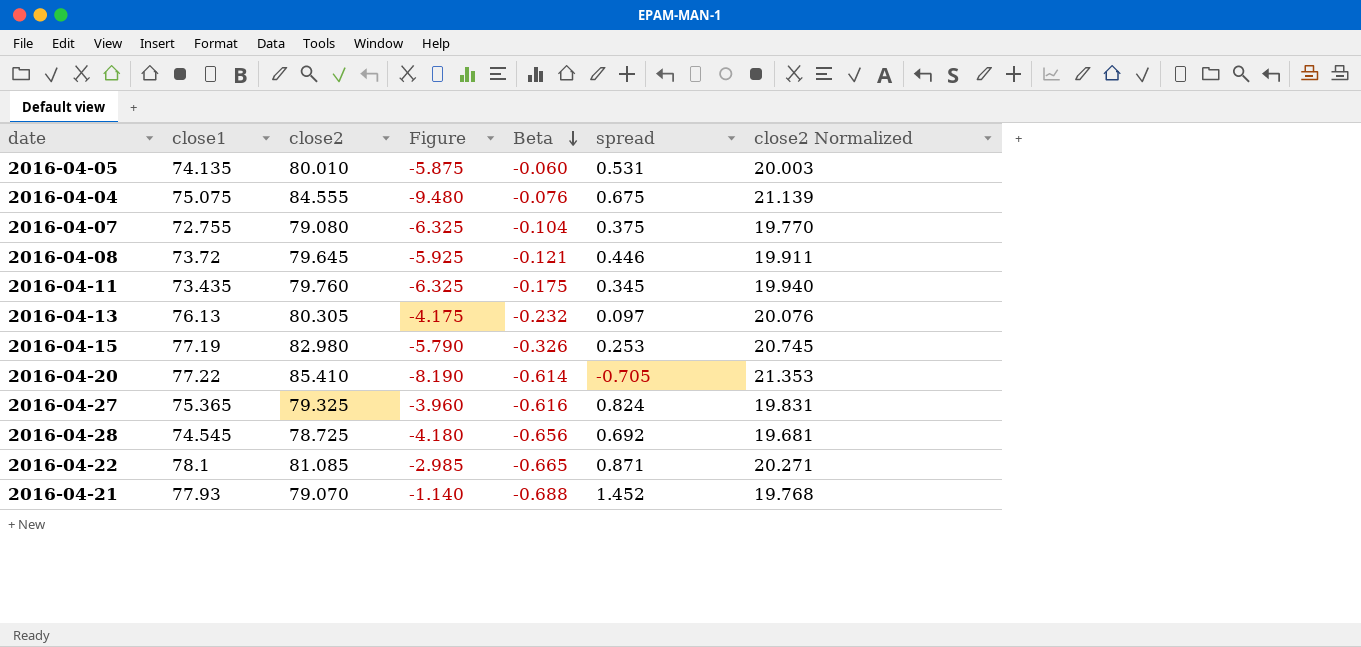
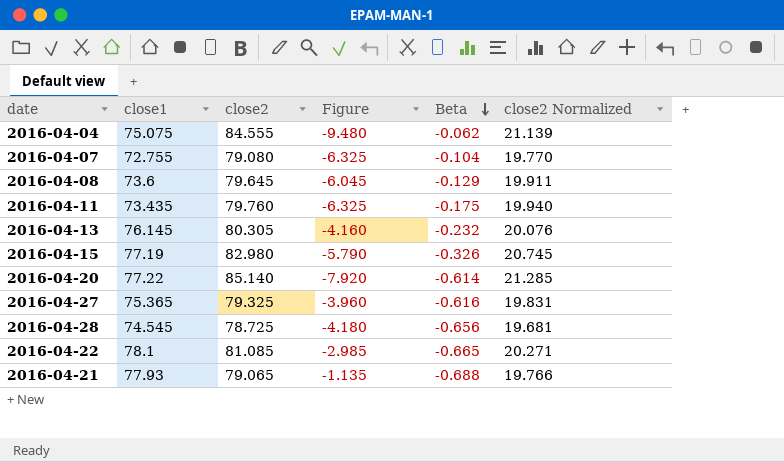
column spread | position: 6 -> none
row 2016-04-05: 74.135 | 80.010 | -5.875 | -0.060 | 0.531 | 20.003 -> none
2016-04-04 | Beta: -0.076 -> -0.062
2016-04-08 | close1: 73.72 -> 73.6
2016-04-08 | Figure: -5.925 -> -6.045
2016-04-08 | Beta: -0.121 -> -0.129
2016-04-13 | close1: 76.13 -> 76.145
2016-04-13 | Figure: -4.175 -> -4.160
2016-04-20 | close2: 85.410 -> 85.140
2016-04-20 | Figure: -8.190 -> -7.920
2016-04-20 | close2 Normalized: 21.353 -> 21.285
2016-04-21 | close2: 79.070 -> 79.065
2016-04-21 | Figure: -1.140 -> -1.135
2016-04-21 | close2 Normalized: 19.768 -> 19.766

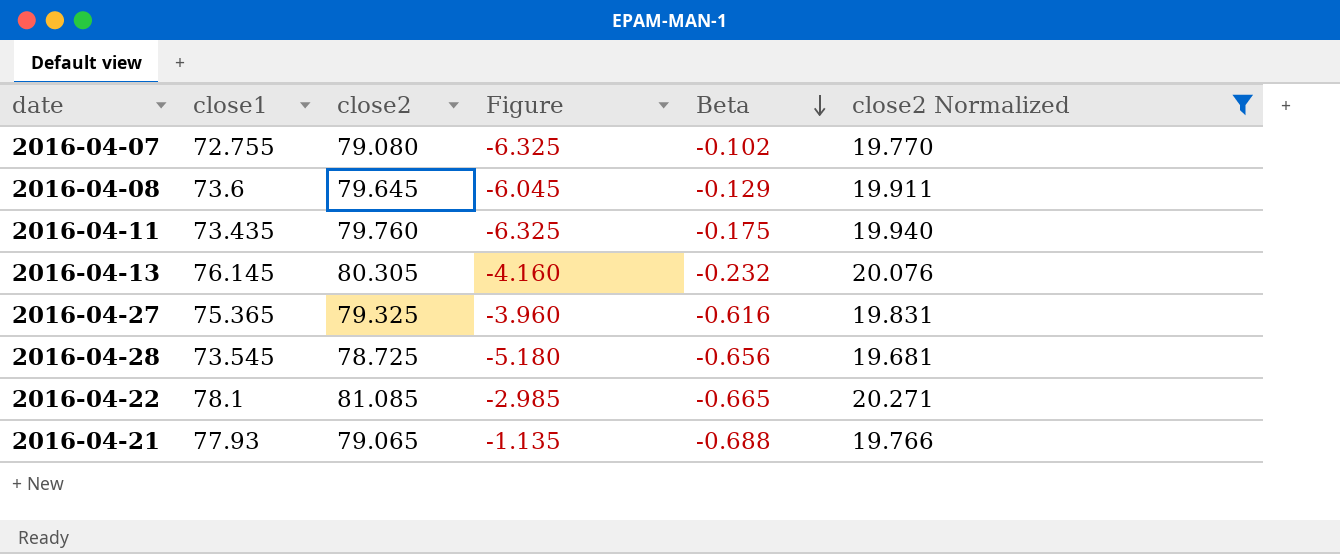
filter: none -> close2 Normalized <= 20.271
2016-04-07 | Beta: -0.104 -> -0.102
2016-04-28 | close1: 74.545 -> 73.545
2016-04-28 | Figure: -4.180 -> -5.180

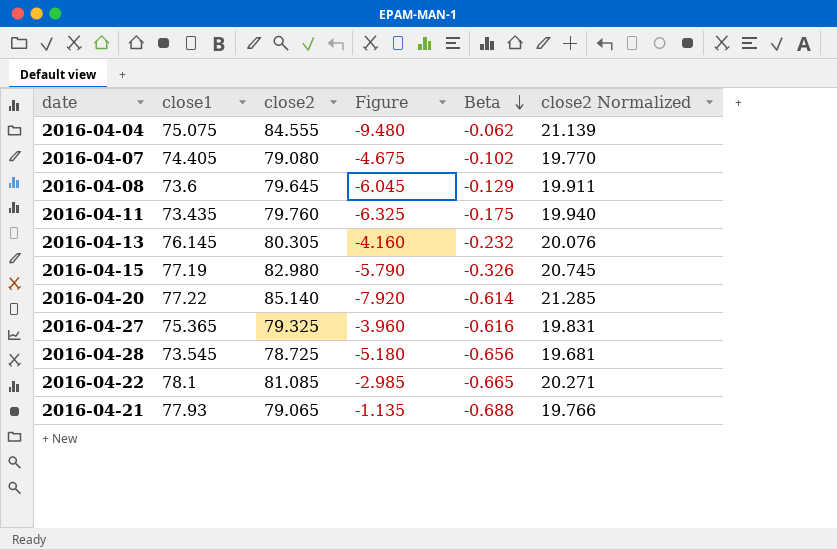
filter: close2 Normalized <= 20.271 -> none
2016-04-07 | close1: 72.755 -> 74.405
2016-04-07 | Figure: -6.325 -> -4.675

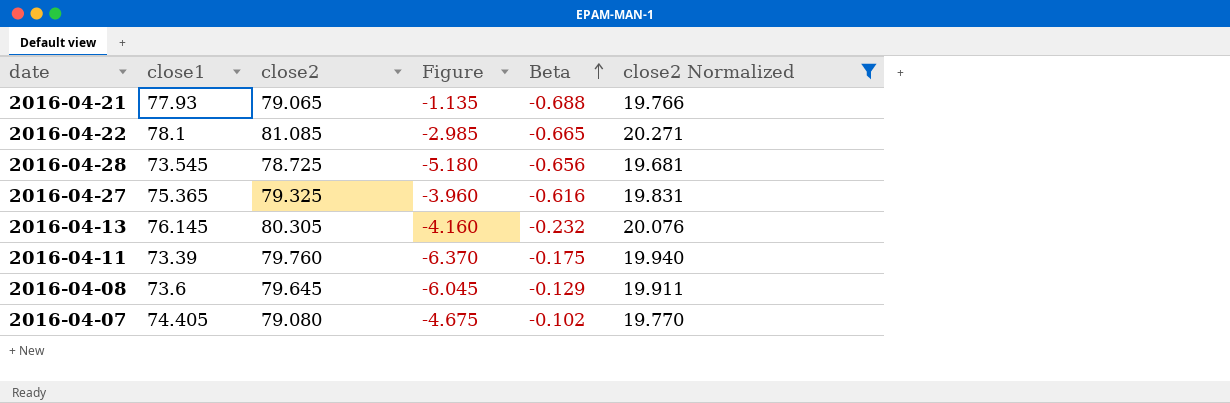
filter: none -> close2 Normalized <= 20.271
row order: Beta descending -> Beta ascending
2016-04-11 | close1: 73.435 -> 73.39
2016-04-11 | Figure: -6.325 -> -6.370

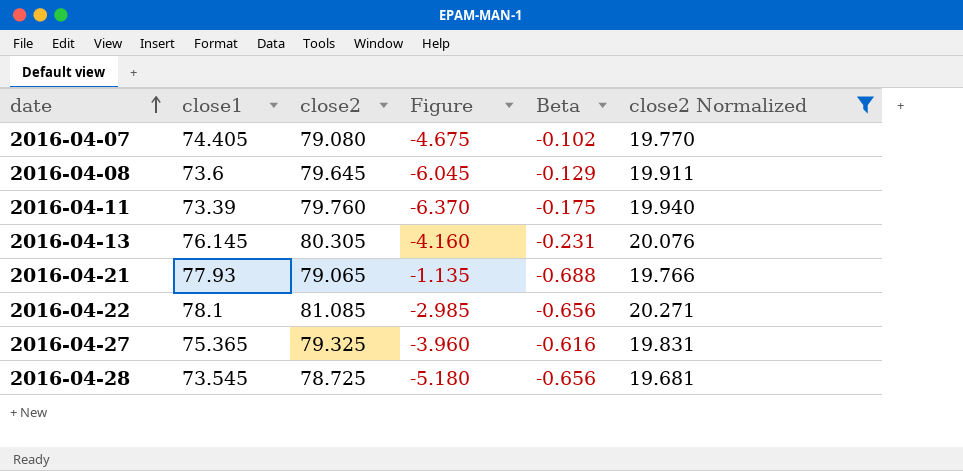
row order: Beta ascending -> date ascending
2016-04-13 | Beta: -0.232 -> -0.231
2016-04-22 | Beta: -0.665 -> -0.656

